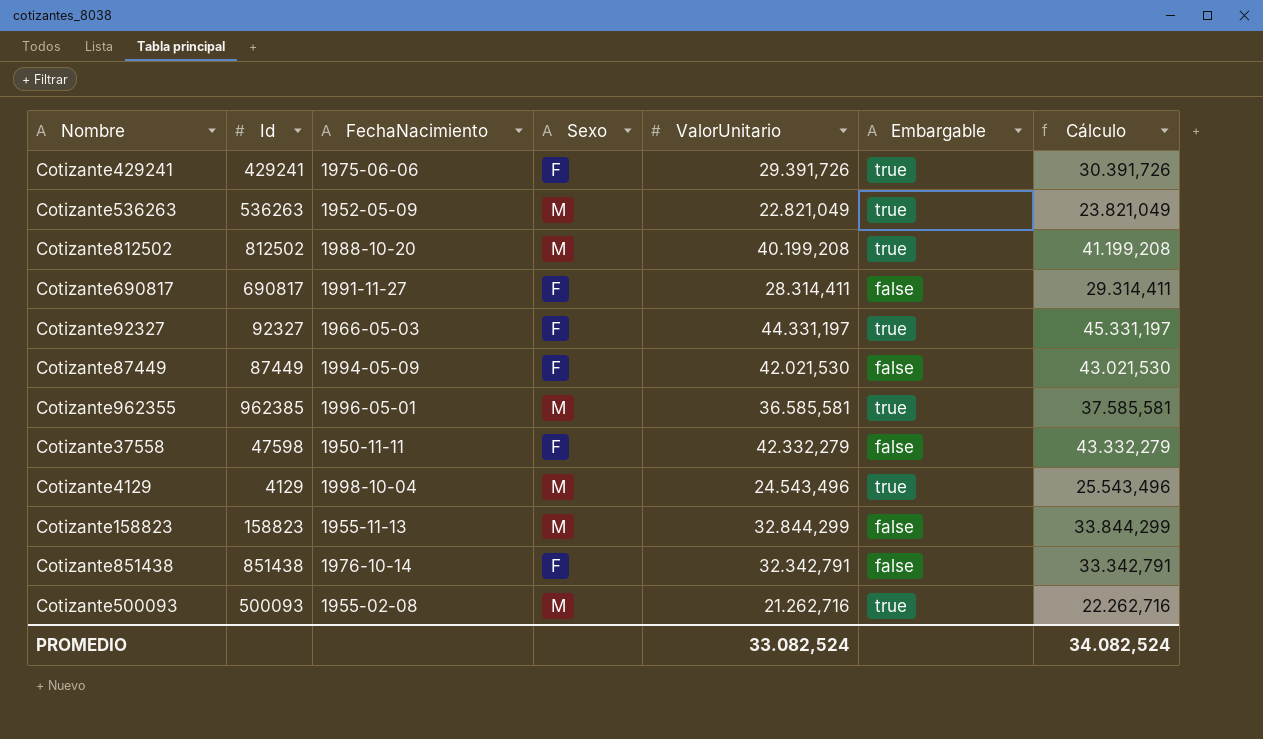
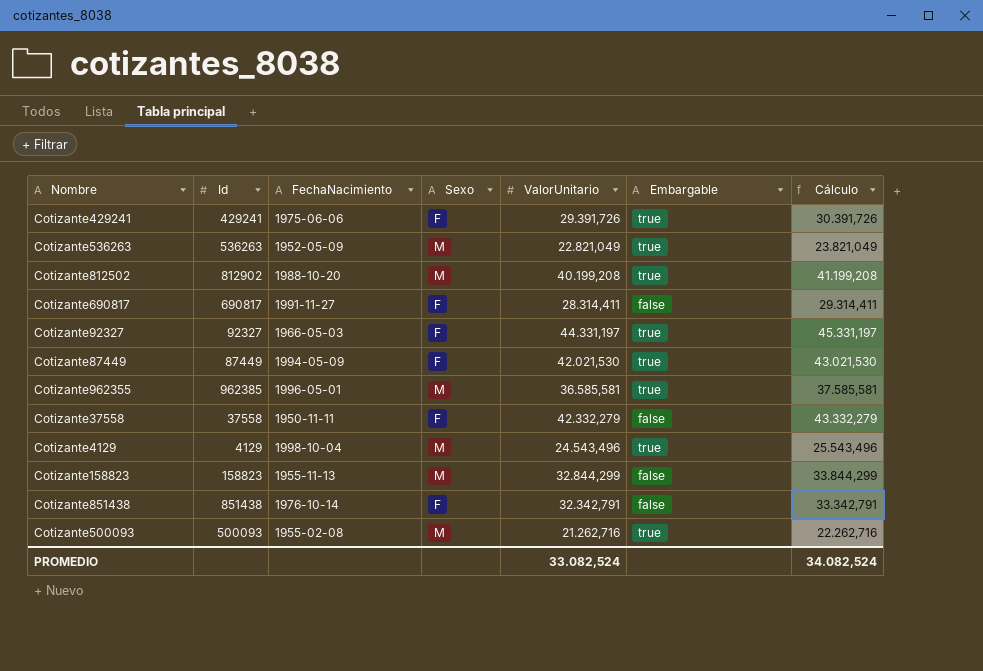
Cotizante812502 | Id: 812502 -> 812902
Cotizante87449 | Embargable: false -> true
Cotizante37558 | Id: 47598 -> 37558

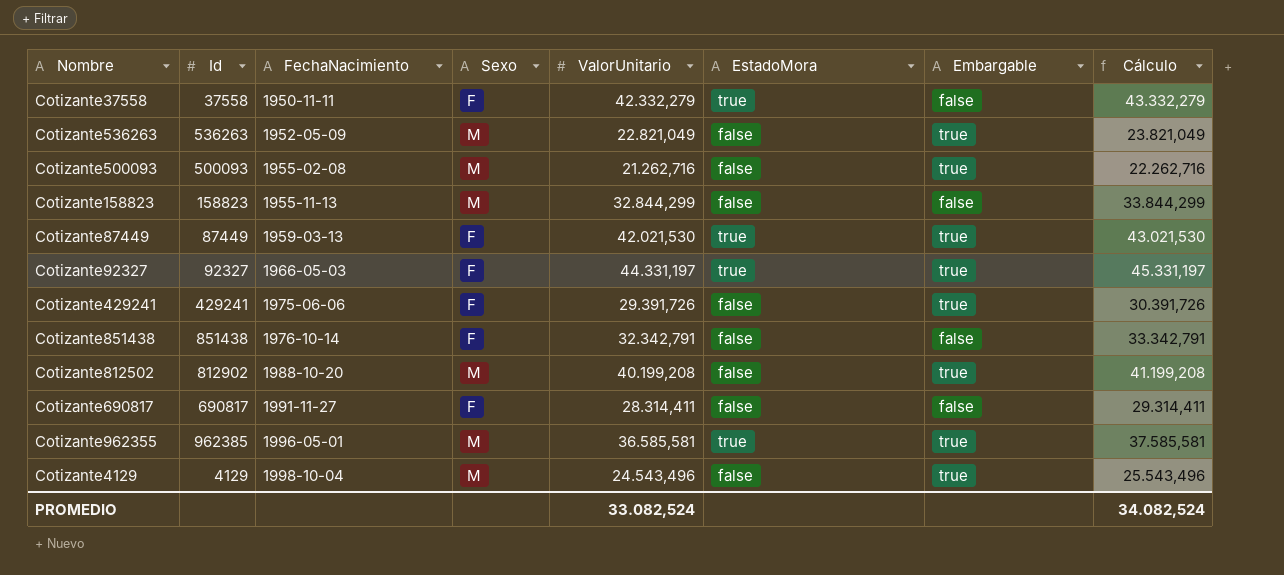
row order: none -> FechaNacimiento ascending
column EstadoMora | position: none -> 6
Cotizante87449 | FechaNacimiento: 1994-05-09 -> 1959-03-13

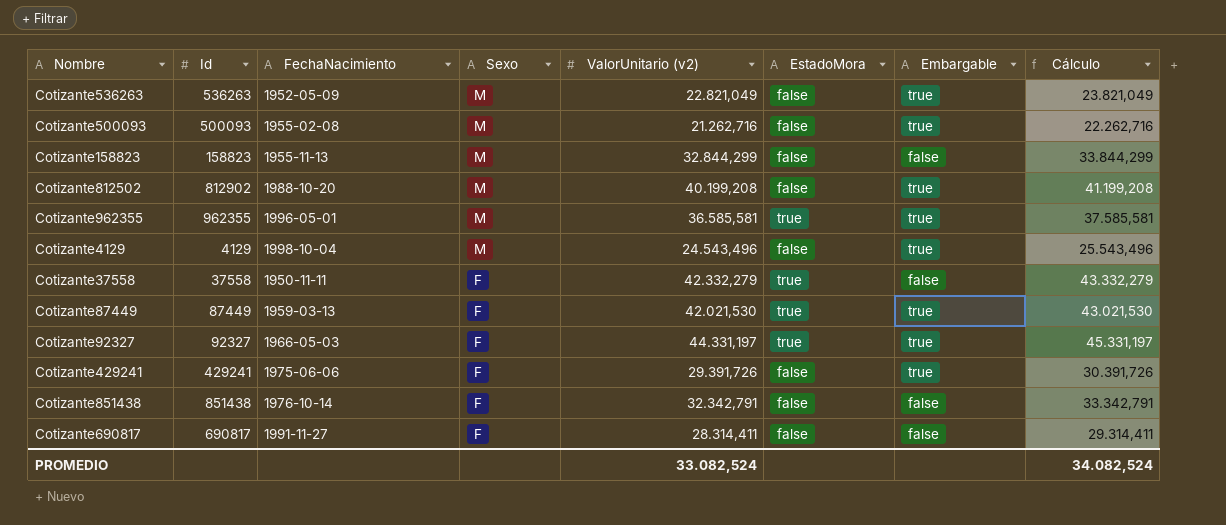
row order: FechaNacimiento ascending -> Sexo descending
column name: ValorUnitario -> ValorUnitario (v2)
Cotizante962355 | Id: 962385 -> 962355

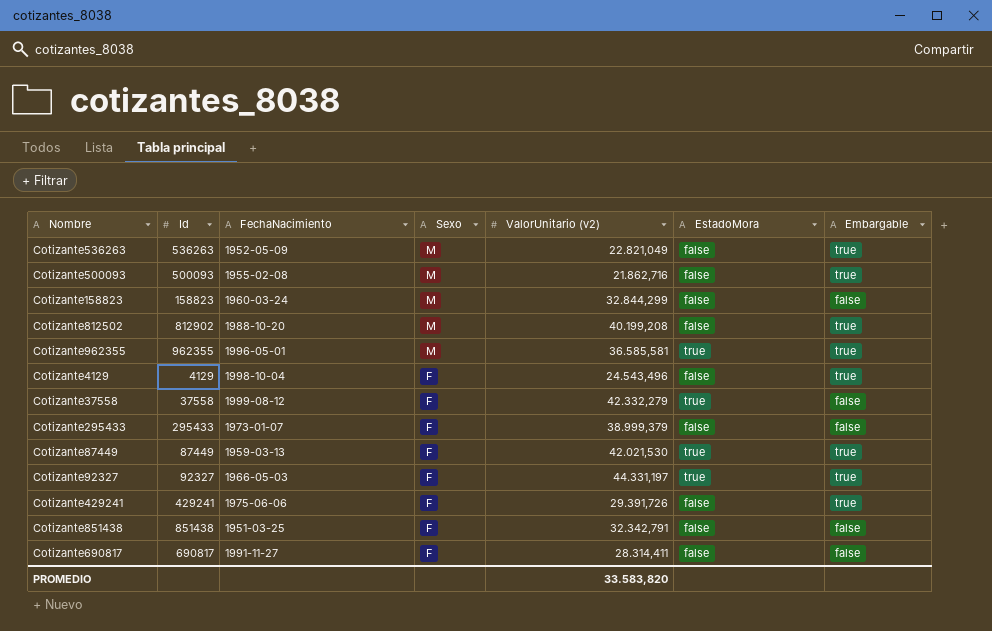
column Cálculo | formula: [ValorUnitario (v2)] + 1000 -> none
Cotizante500093 | ValorUnitario (v2): 21.262,716 -> 21.862,716
Cotizante158823 | FechaNacimiento: 1955-11-13 -> 1960-03-24
Cotizante4129 | Sexo: M -> F
Cotizante37558 | FechaNacimiento: 1950-11-11 -> 1999-08-12
row Cotizante295433: none -> 295433 | 1973-01-07 | F | 38.999,379 | false | false
Cotizante851438 | FechaNacimiento: 1976-10-14 -> 1951-03-25
PROMEDIO | ValorUnitario (v2): 33.082,524 -> 33.583,820

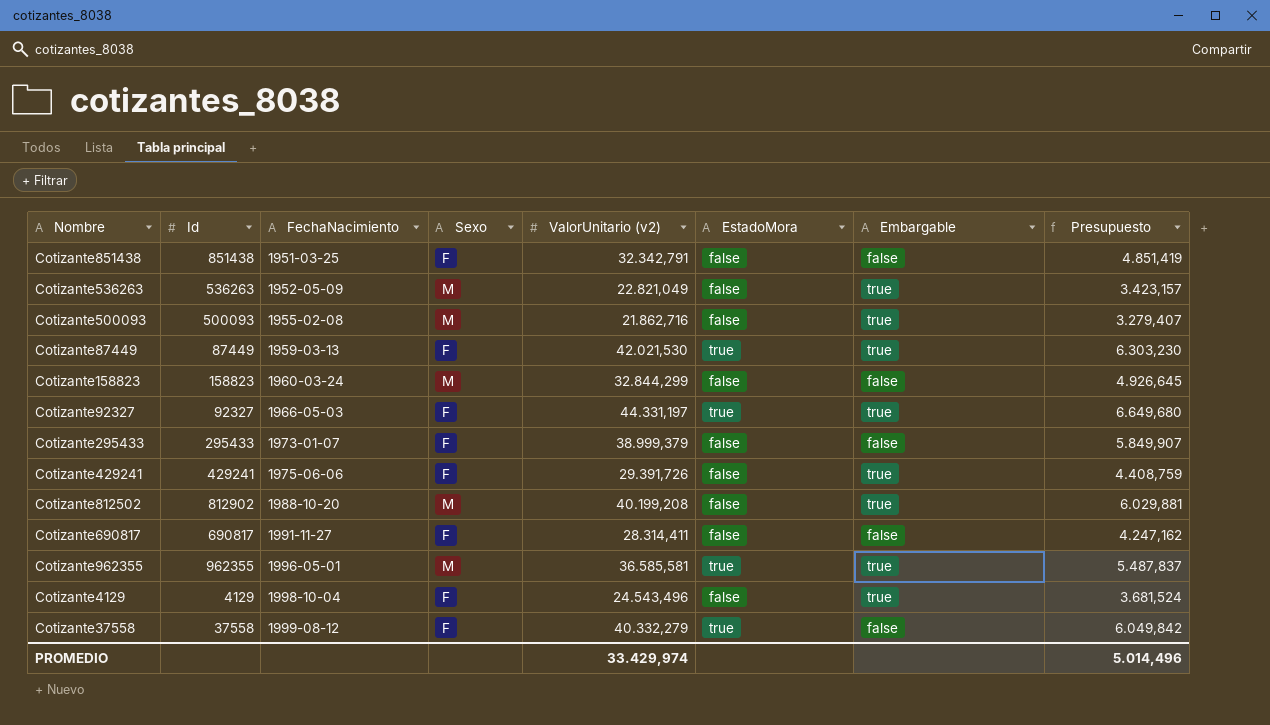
row order: Sexo descending -> FechaNacimiento ascending
column Presupuesto | formula: none -> [ValorUnitario (v2)] * 0,15
Cotizante37558 | ValorUnitario (v2): 42.332,279 -> 40.332,279
PROMEDIO | ValorUnitario (v2): 33.583,820 -> 33.429,974

